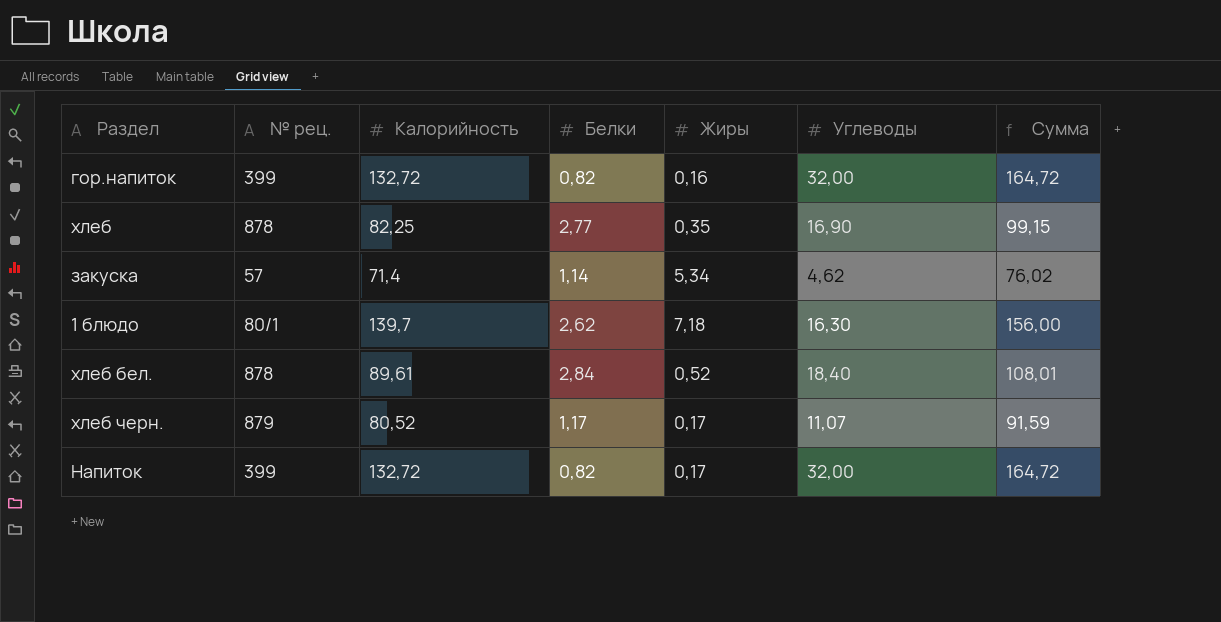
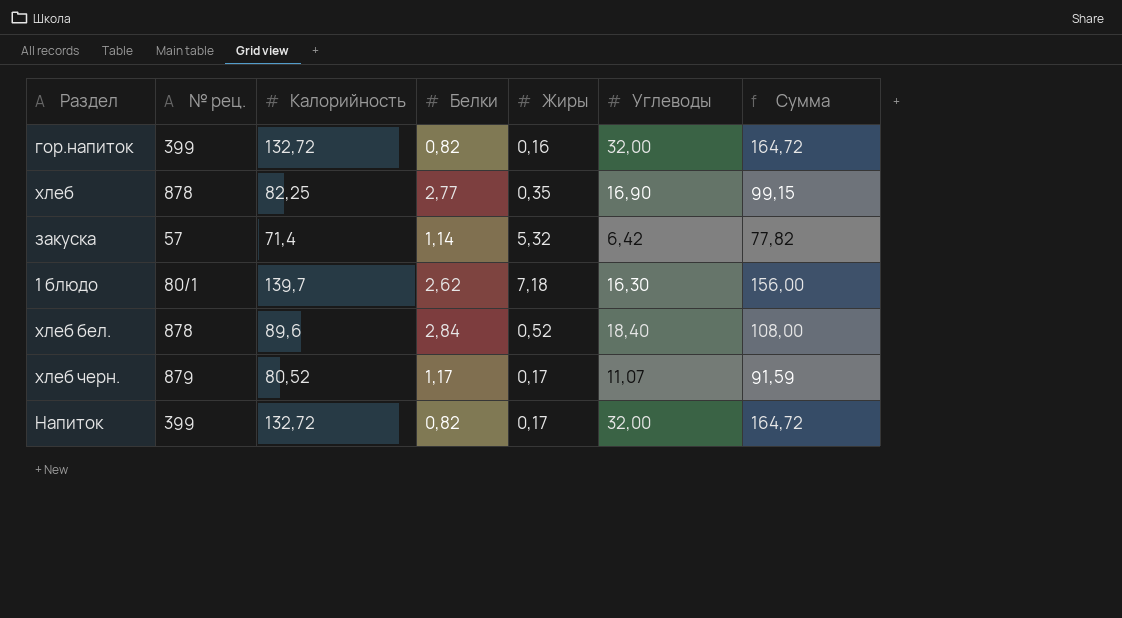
закуска | Жиры: 5,34 -> 5,32
закуска | Углеводы: 4,62 -> 6,42
закуска | Сумма: 76,02 -> 77,82
хлеб бел. | Калорийность: 89,61 -> 89,6
хлеб бел. | Сумма: 108,01 -> 108,00

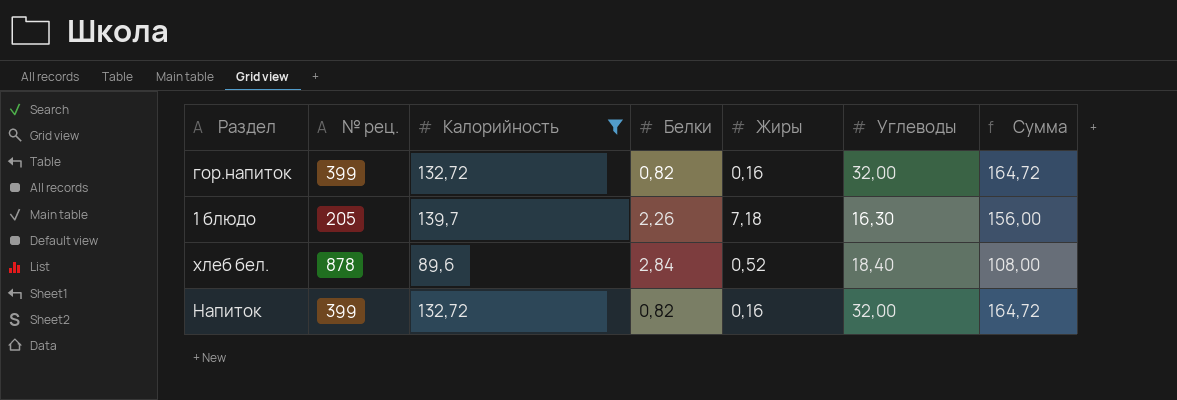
filter: none -> Калорийность >= 89,6
1 блюдо | № рец.: 80/1 -> 205
1 блюдо | Белки: 2,62 -> 2,26
Напиток | Жиры: 0,17 -> 0,16

